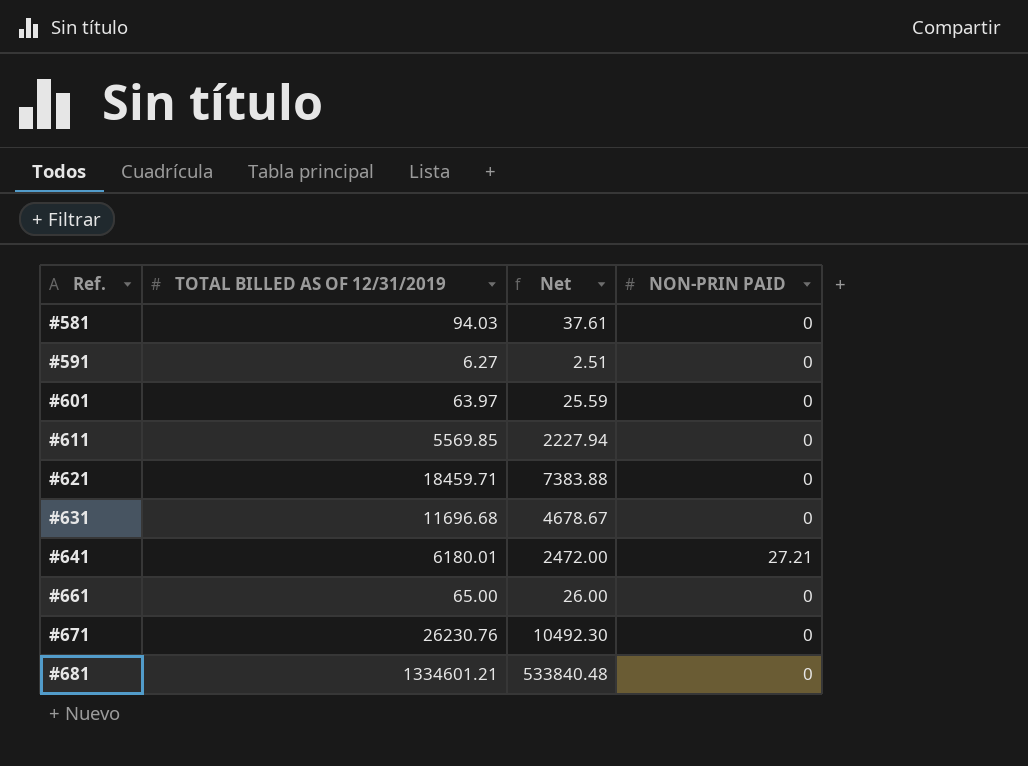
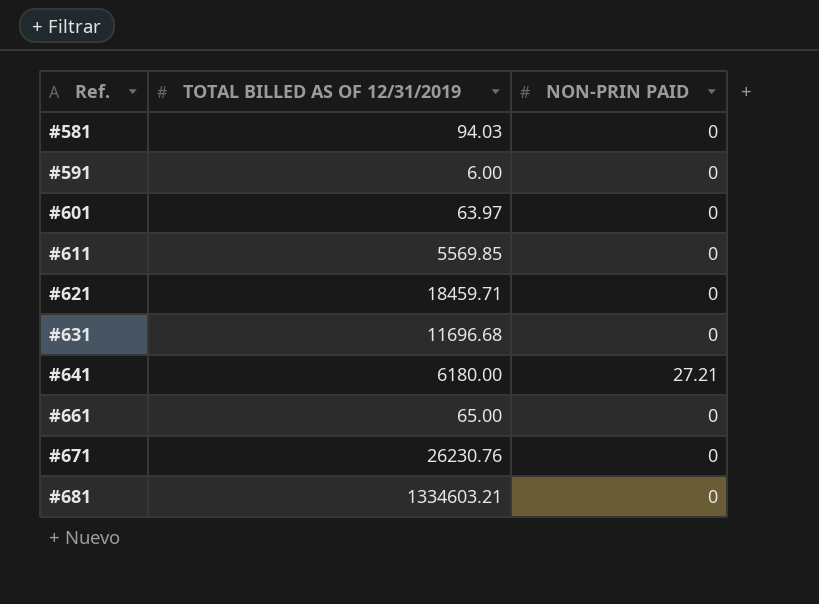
column Net | formula: [TOTAL BILLED AS OF 12/31/2019] * 0.4 -> none
#591 | TOTAL BILLED AS OF 12/31/2019: 6.27 -> 6.00
#641 | TOTAL BILLED AS OF 12/31/2019: 6180.01 -> 6180.00
#681 | TOTAL BILLED AS OF 12/31/2019: 1334601.21 -> 1334603.21

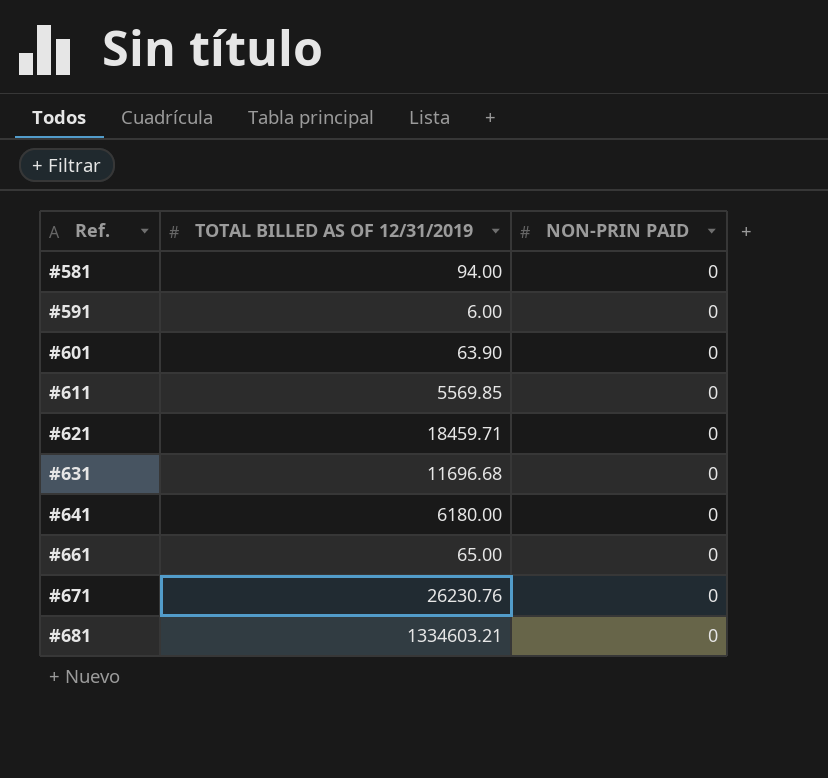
#581 | TOTAL BILLED AS OF 12/31/2019: 94.03 -> 94.00
#601 | TOTAL BILLED AS OF 12/31/2019: 63.97 -> 63.90
#641 | NON-PRIN PAID: 27.21 -> 0

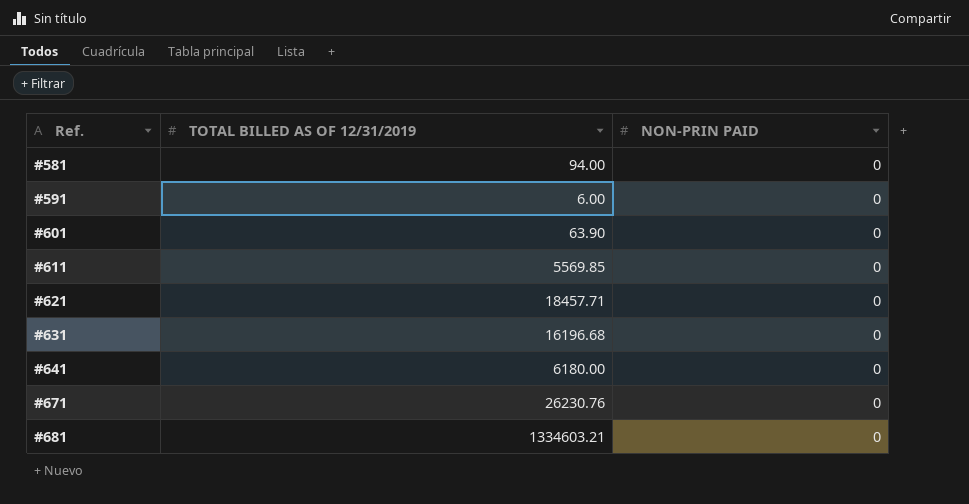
row #661: 65.00 | 0 -> none
#621 | TOTAL BILLED AS OF 12/31/2019: 18459.71 -> 18457.71
#631 | TOTAL BILLED AS OF 12/31/2019: 11696.68 -> 16196.68

